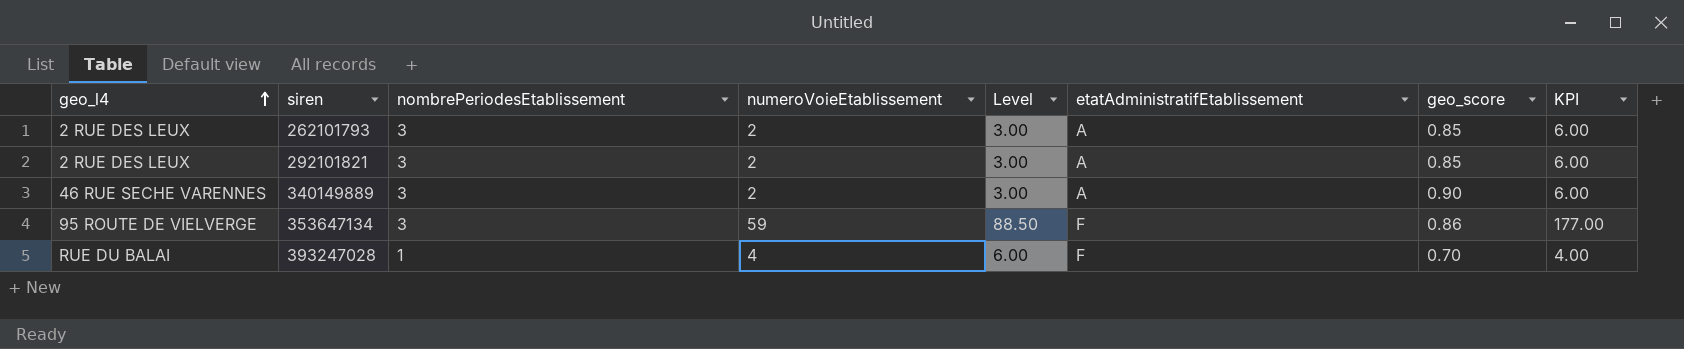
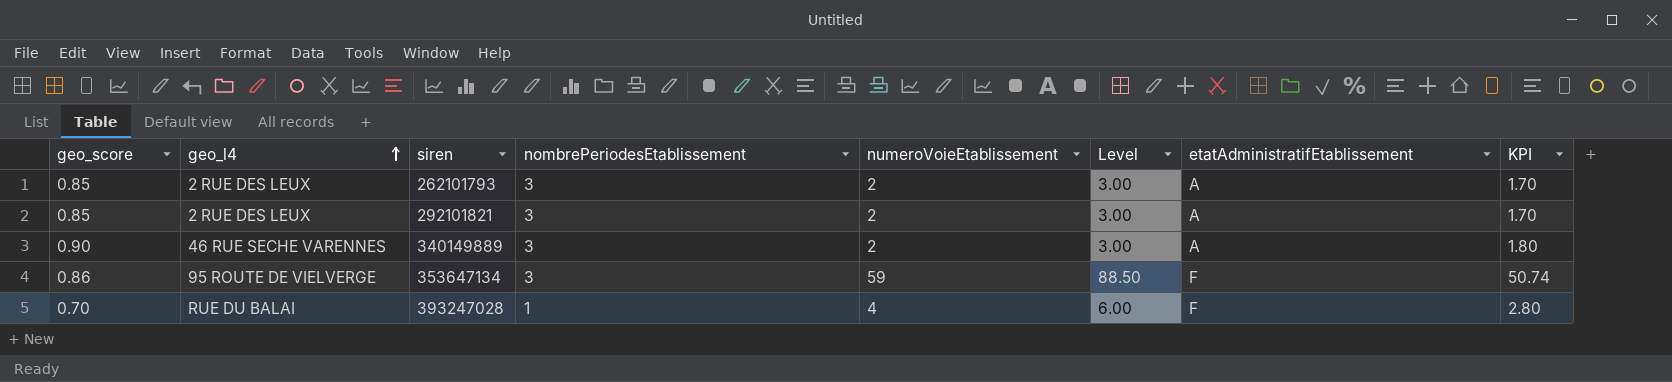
column geo_score | position: 7 -> 1
column KPI | formula: [nombrePeriodesEtablissement] * [numeroVoieEtablissement] -> [geo_score] * [numeroVoieEtablissement]

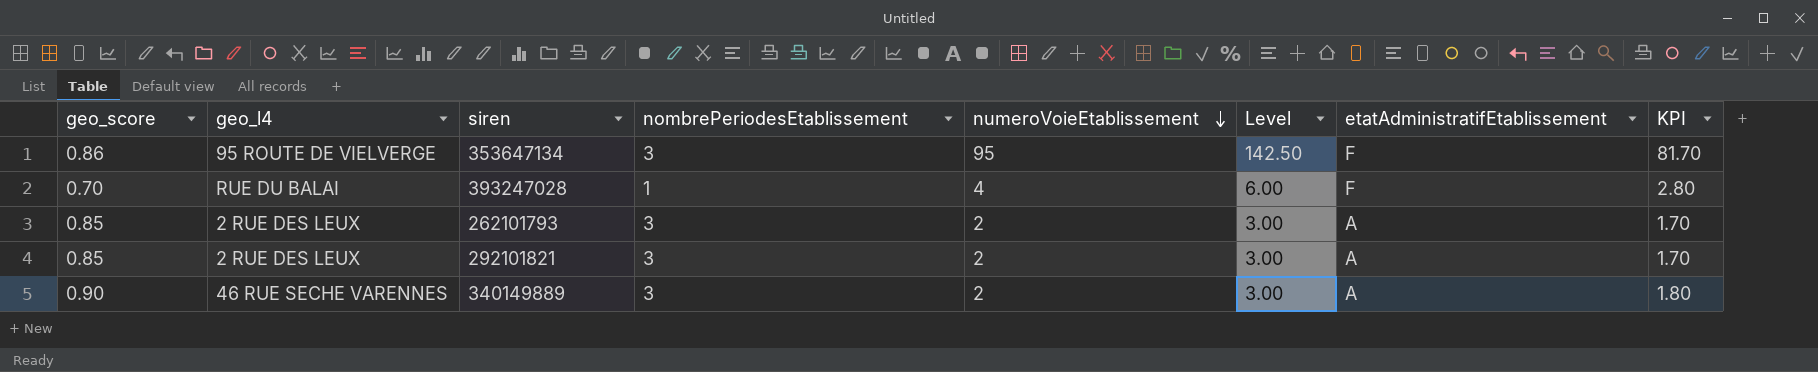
row order: geo_l4 ascending -> numeroVoieEtablissement descending
353647134 | numeroVoieEtablissement: 59 -> 95
353647134 | Level: 88.50 -> 142.50
353647134 | KPI: 50.74 -> 81.70

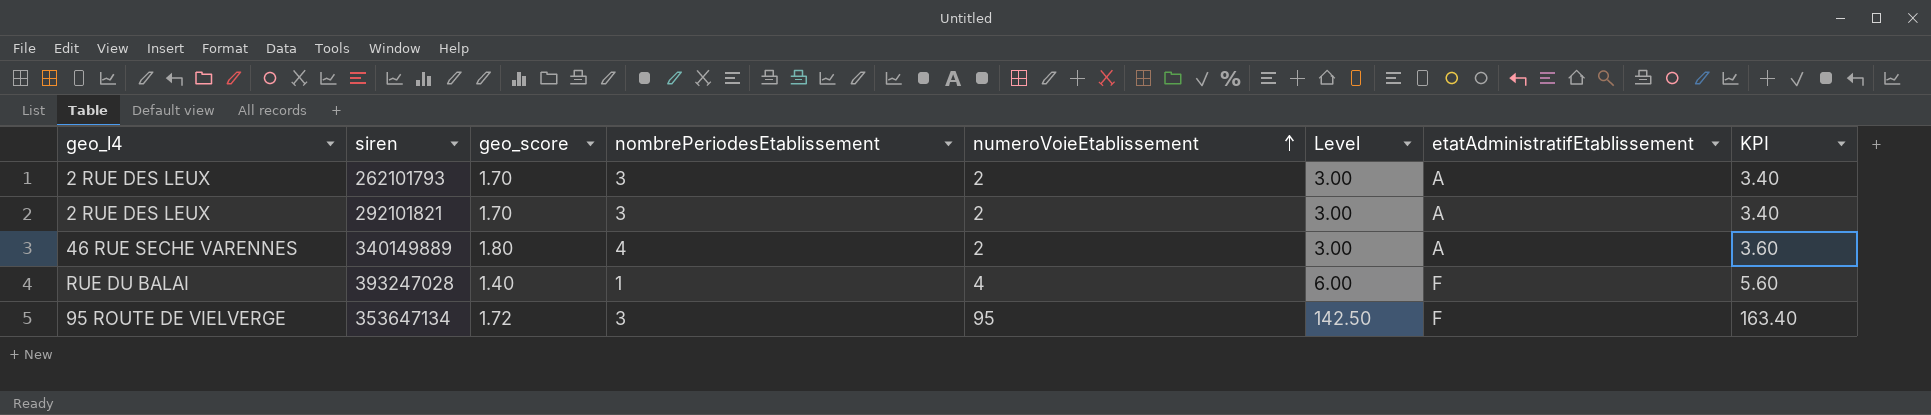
row order: numeroVoieEtablissement descending -> numeroVoieEtablissement ascending
column geo_score | position: 1 -> 3
262101793 | geo_score: 0.85 -> 1.70
262101793 | KPI: 1.70 -> 3.40
292101821 | geo_score: 0.85 -> 1.70
292101821 | KPI: 1.70 -> 3.40
340149889 | geo_score: 0.90 -> 1.80
340149889 | nombrePeriodesEtablissement: 3 -> 4
340149889 | KPI: 1.80 -> 3.60
393247028 | geo_score: 0.70 -> 1.40
393247028 | KPI: 2.80 -> 5.60
353647134 | geo_score: 0.86 -> 1.72
353647134 | KPI: 81.70 -> 163.40

